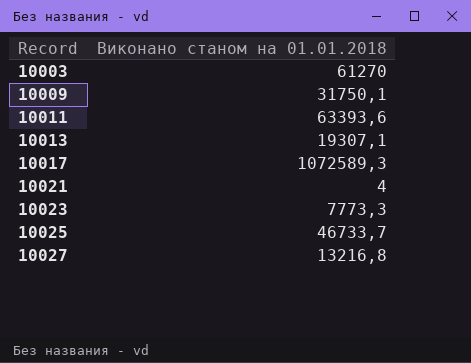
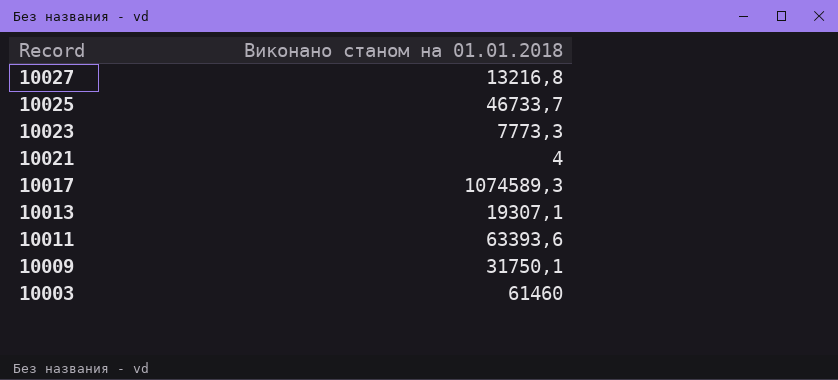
row order: Record ascending -> Record descending
10017 | Виконано станом на 01.01.2018: 1072589,3 -> 1074589,3
10003 | Виконано станом на 01.01.2018: 61270 -> 61460

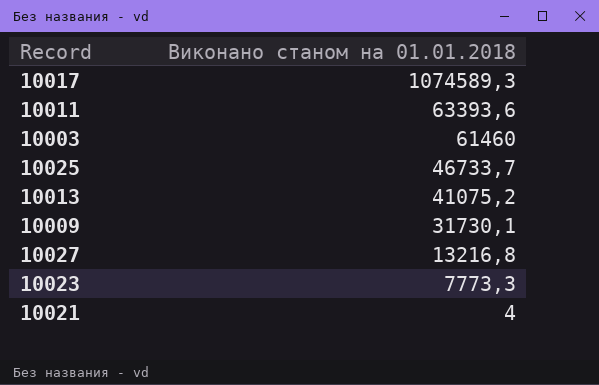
row order: Record descending -> Виконано станом на 01.01.2018 descending
10013 | Виконано станом на 01.01.2018: 19307,1 -> 41075,2
10009 | Виконано станом на 01.01.2018: 31750,1 -> 31730,1

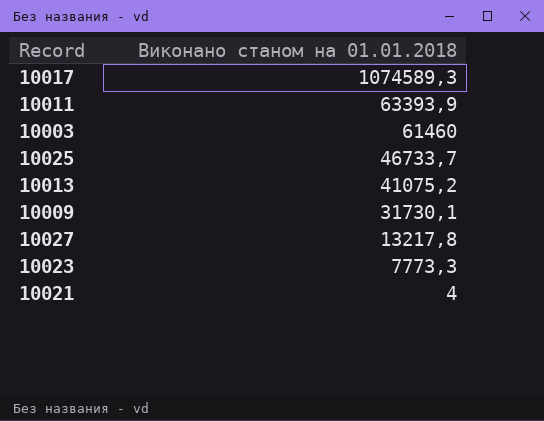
10011 | Виконано станом на 01.01.2018: 63393,6 -> 63393,9
10027 | Виконано станом на 01.01.2018: 13216,8 -> 13217,8

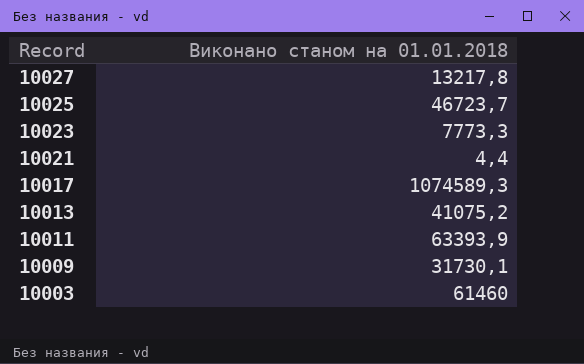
row order: Виконано станом на 01.01.2018 descending -> Record descending
10025 | Виконано станом на 01.01.2018: 46733,7 -> 46723,7
10021 | Виконано станом на 01.01.2018: 4 -> 4,4

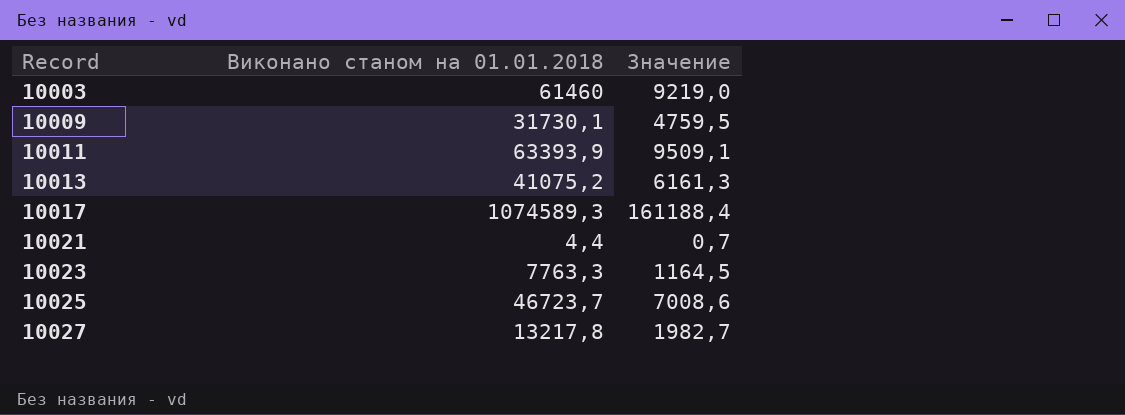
row order: Record descending -> Record ascending
column Значение | formula: none -> [Виконано станом на 01.01.2018] * 0,15
10023 | Виконано станом на 01.01.2018: 7773,3 -> 7763,3

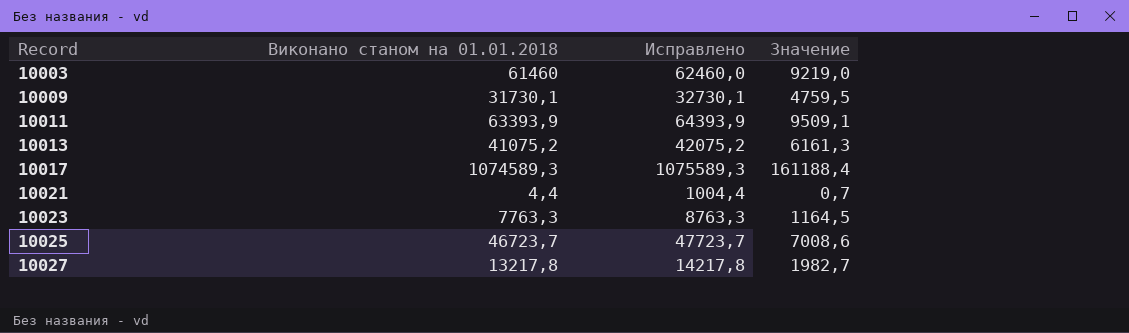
column Исправлено | formula: none -> [Виконано станом на 01.01.2018] + 1000

